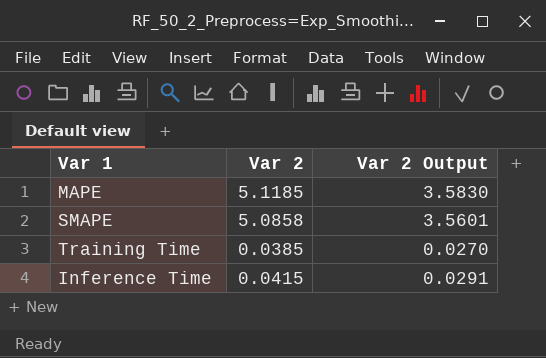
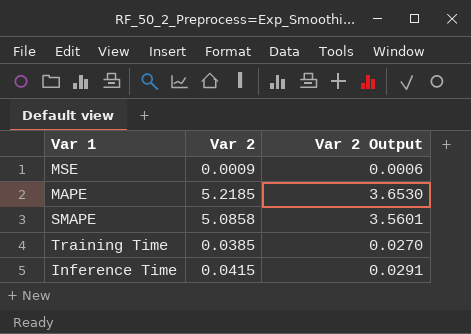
row MSE: none -> 0.0009 | 0.0006
MAPE | Var 2: 5.1185 -> 5.2185
MAPE | Var 2 Output: 3.5830 -> 3.6530

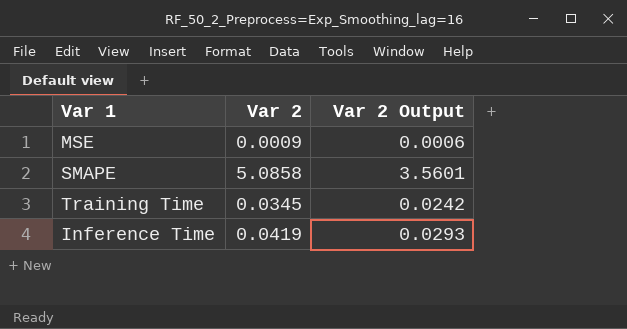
row MAPE: 5.2185 | 3.6530 -> none
Training Time | Var 2: 0.0385 -> 0.0345
Training Time | Var 2 Output: 0.0270 -> 0.0242
Inference Time | Var 2: 0.0415 -> 0.0419
Inference Time | Var 2 Output: 0.0291 -> 0.0293

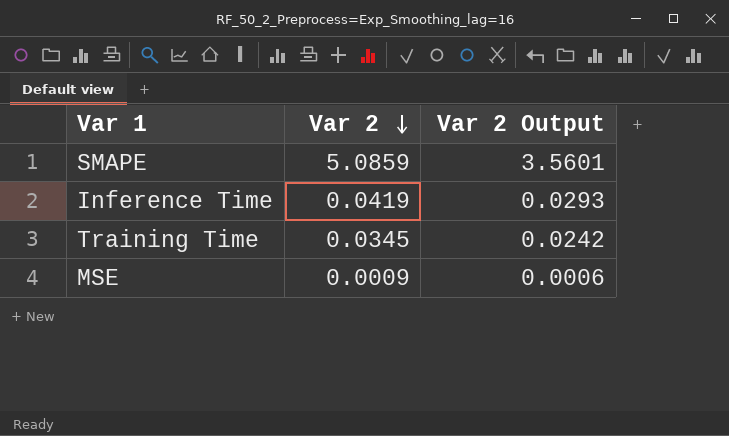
row order: none -> Var 2 descending
SMAPE | Var 2: 5.0858 -> 5.0859

